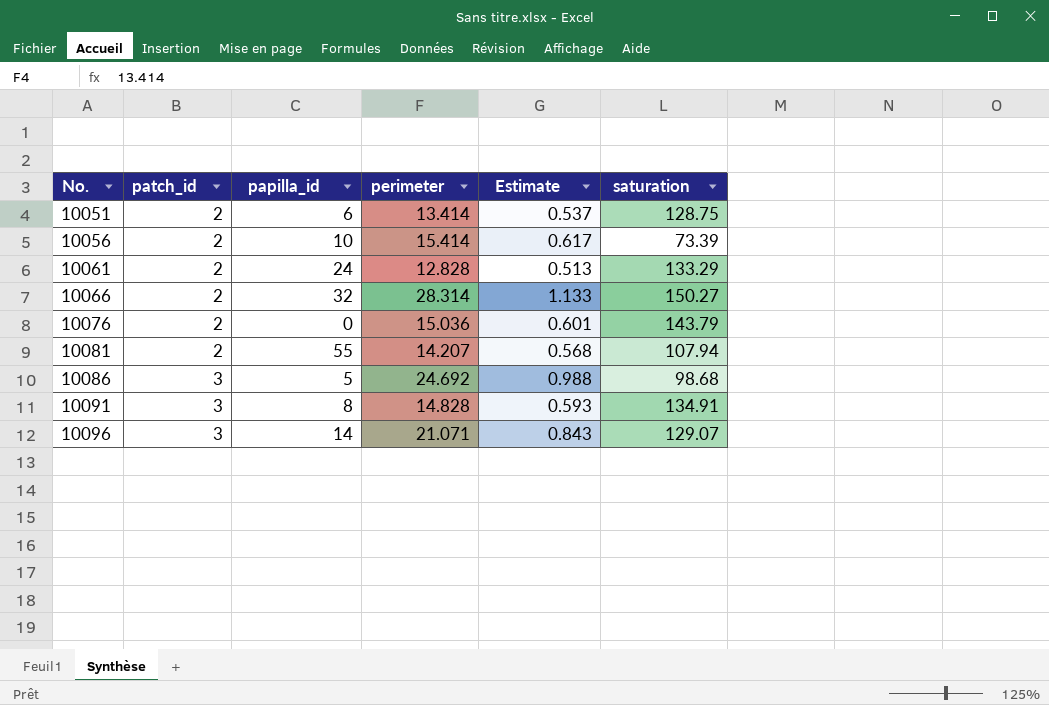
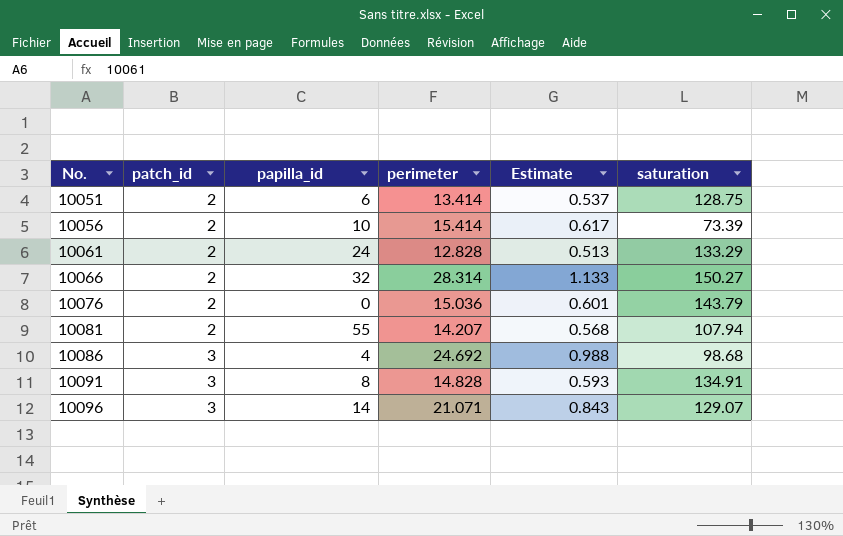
10086 | papilla_id: 5 -> 4

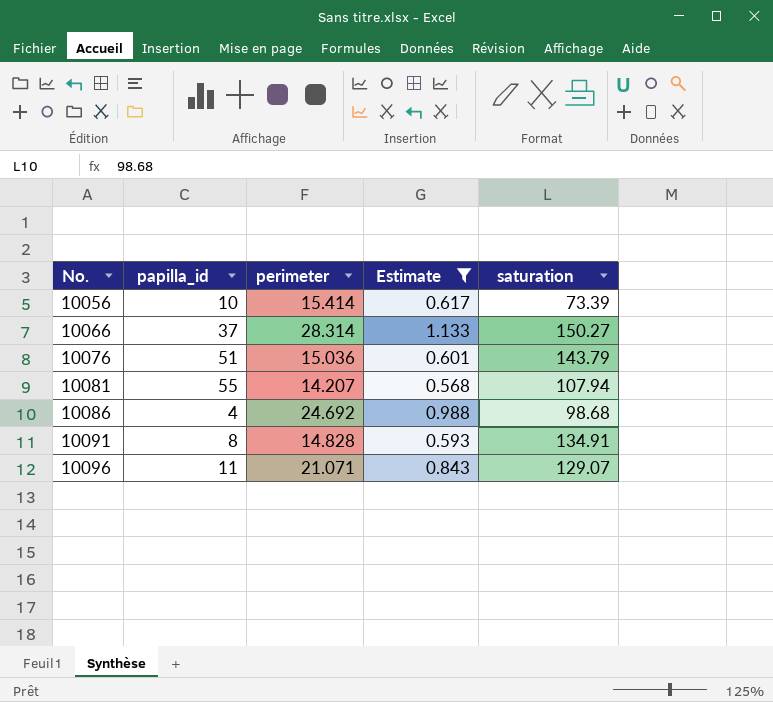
filter: none -> Estimate >= 0.568
column patch_id | position: 2 -> none
10066 | papilla_id: 32 -> 37
10076 | papilla_id: 0 -> 51
10096 | papilla_id: 14 -> 11

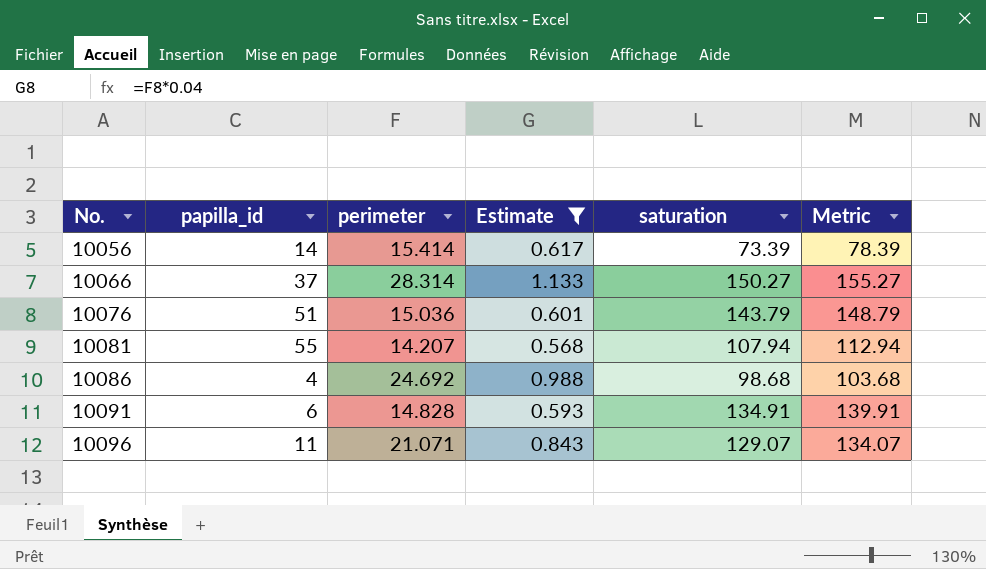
column Metric | formula: none -> [saturation] + 5
10056 | papilla_id: 10 -> 14
10091 | papilla_id: 8 -> 6

